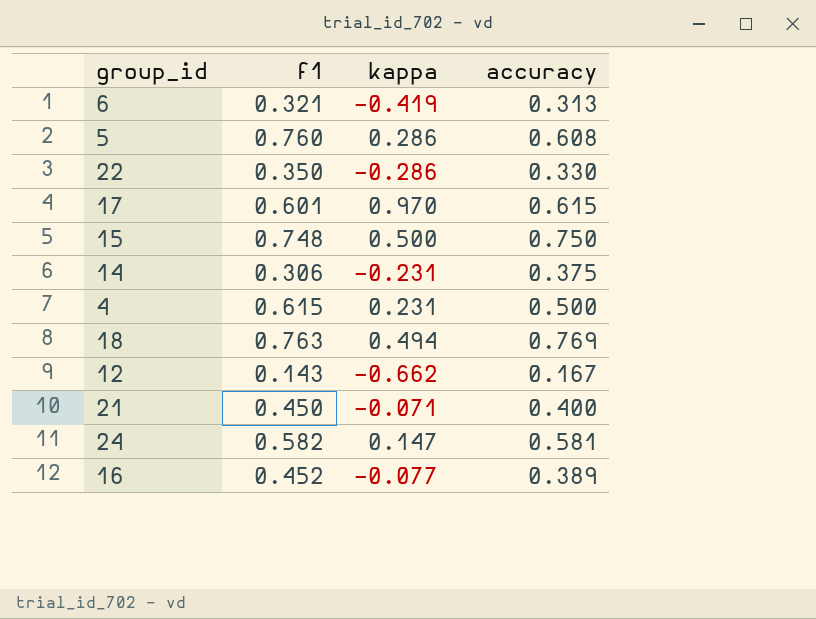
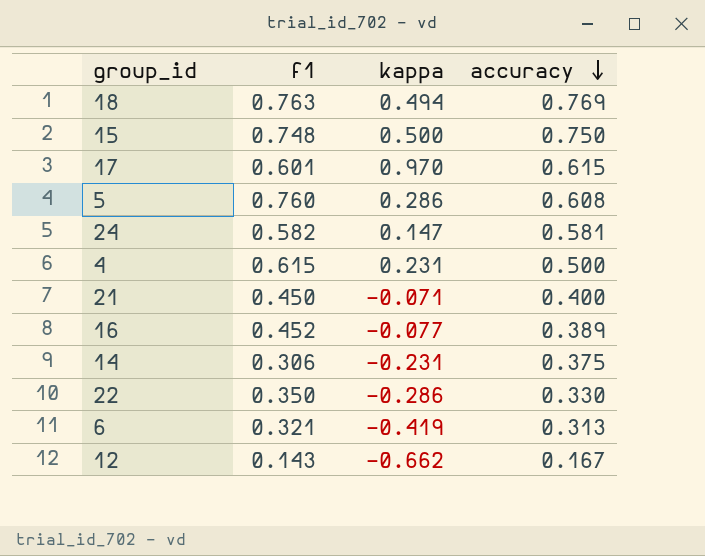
row order: none -> accuracy descending

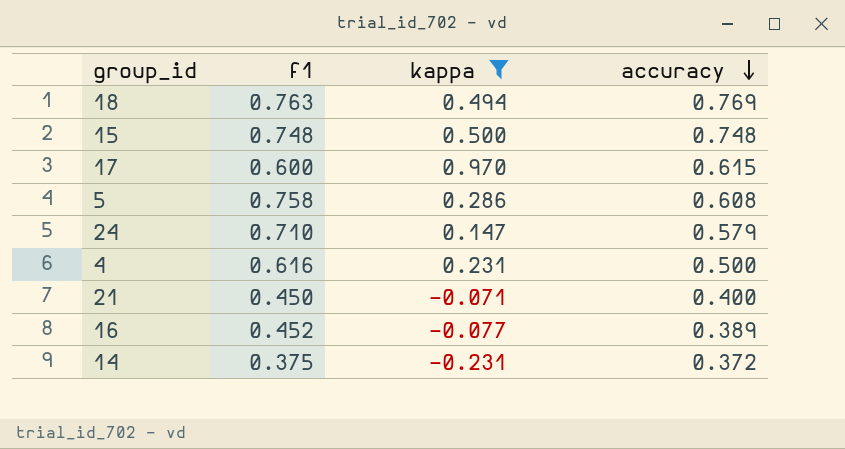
filter: none -> kappa >= -0.231
15 | accuracy: 0.750 -> 0.748
17 | f1: 0.601 -> 0.600
5 | f1: 0.760 -> 0.758
24 | f1: 0.582 -> 0.710
24 | accuracy: 0.581 -> 0.579
4 | f1: 0.615 -> 0.616
14 | f1: 0.306 -> 0.375
14 | accuracy: 0.375 -> 0.372

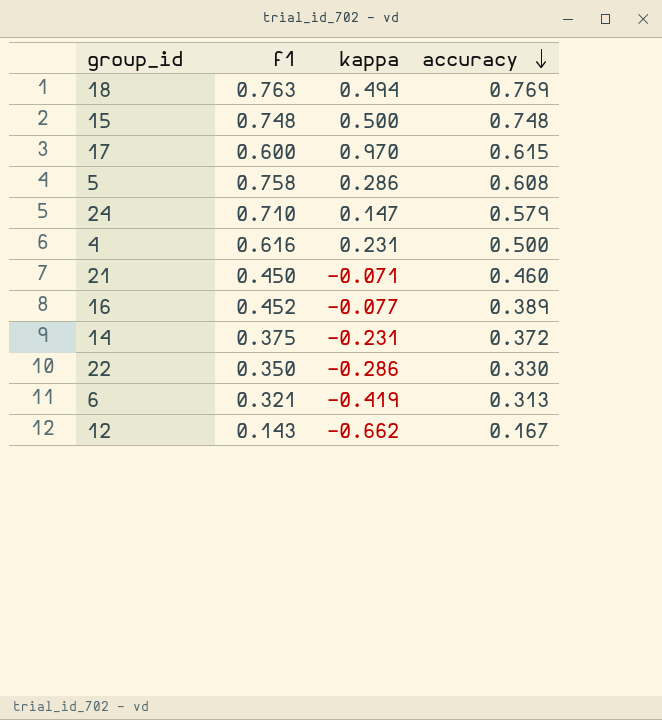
filter: kappa >= -0.231 -> none
21 | accuracy: 0.400 -> 0.460

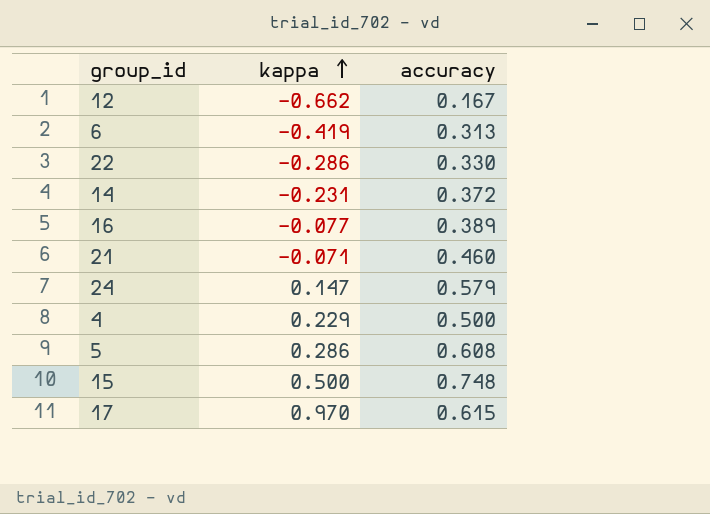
row order: accuracy descending -> kappa ascending
column f1 | position: 2 -> none
row 18: 0.763 | 0.494 | 0.769 -> none
4 | kappa: 0.231 -> 0.229

